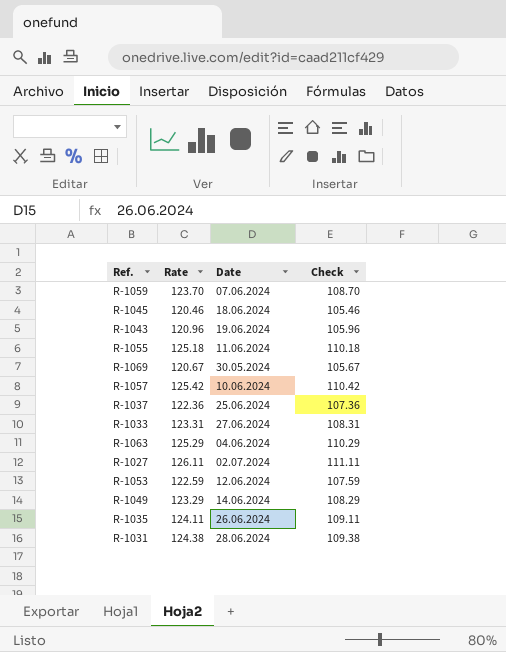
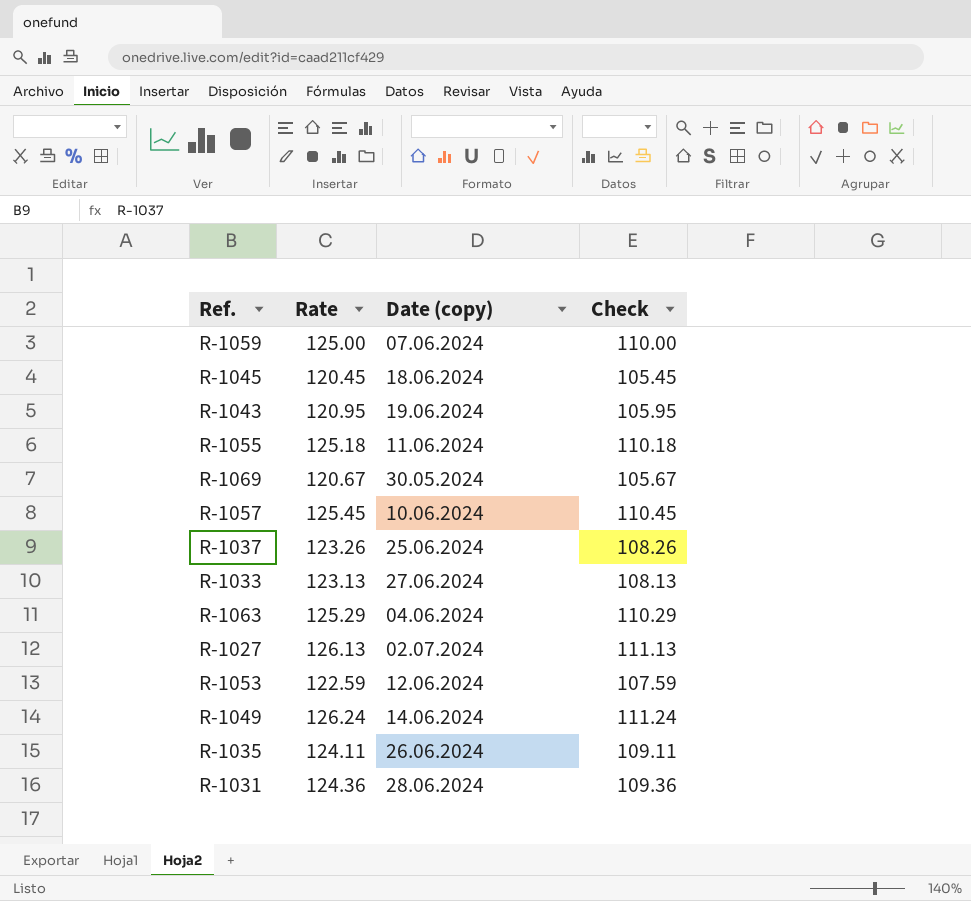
column name: Date -> Date (copy)
R-1059 | Rate: 123.70 -> 125.00
R-1059 | Check: 108.70 -> 110.00
R-1045 | Rate: 120.46 -> 120.45
R-1045 | Check: 105.46 -> 105.45
R-1043 | Rate: 120.96 -> 120.95
R-1043 | Check: 105.96 -> 105.95
R-1057 | Rate: 125.42 -> 125.45
R-1057 | Check: 110.42 -> 110.45
R-1037 | Rate: 122.36 -> 123.26
R-1037 | Check: 107.36 -> 108.26
R-1033 | Rate: 123.31 -> 123.13
R-1033 | Check: 108.31 -> 108.13
R-1027 | Rate: 126.11 -> 126.13
R-1027 | Check: 111.11 -> 111.13
R-1049 | Rate: 123.29 -> 126.24
R-1049 | Check: 108.29 -> 111.24
R-1031 | Rate: 124.38 -> 124.36
R-1031 | Check: 109.38 -> 109.36

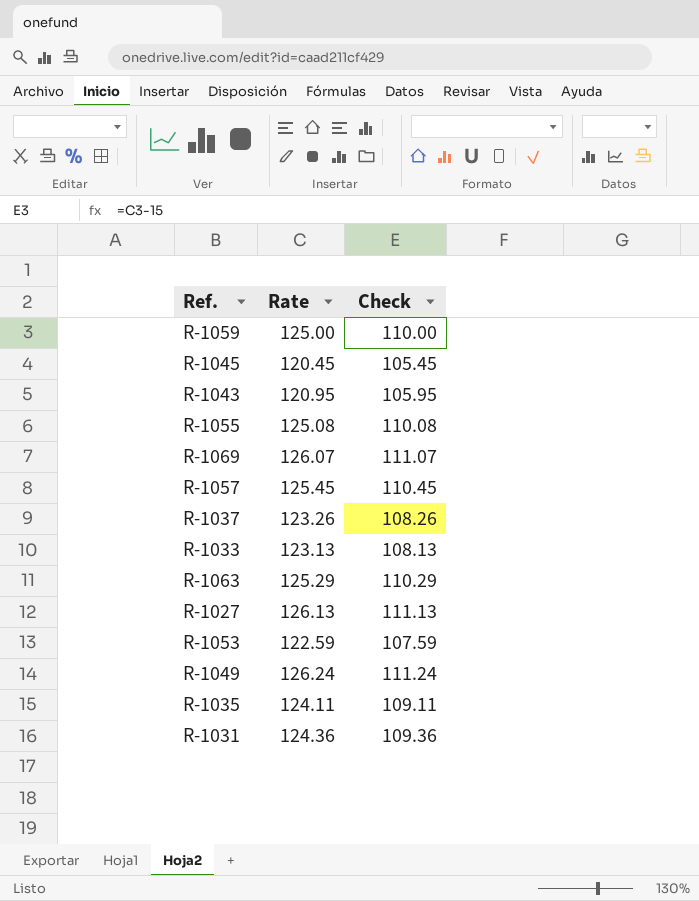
column Date (copy) | position: 3 -> none
R-1055 | Rate: 125.18 -> 125.08
R-1055 | Check: 110.18 -> 110.08
R-1069 | Rate: 120.67 -> 126.07
R-1069 | Check: 105.67 -> 111.07

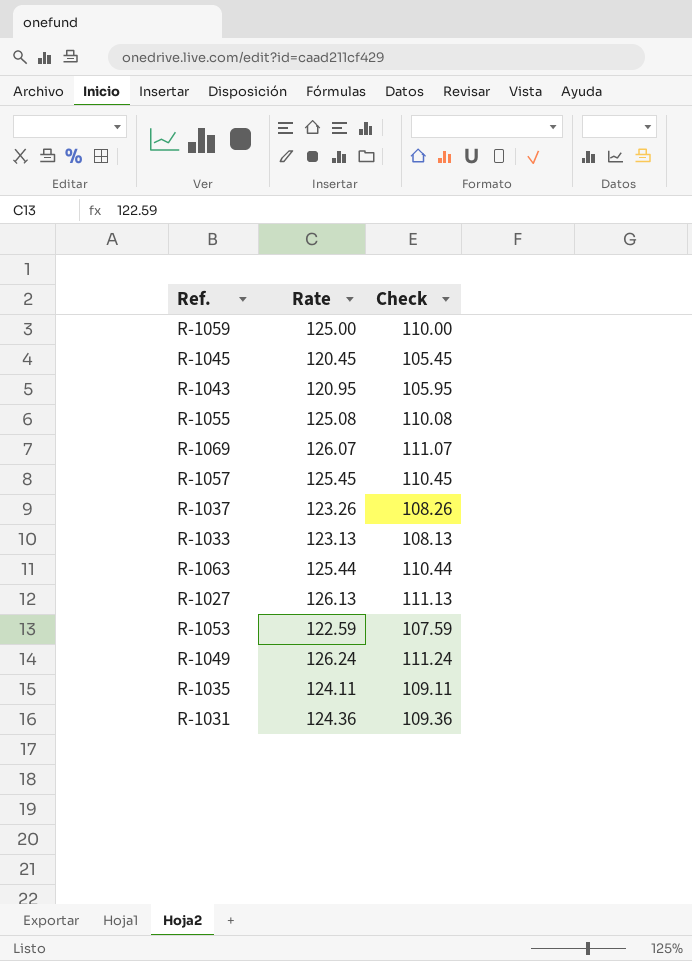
R-1063 | Rate: 125.29 -> 125.44
R-1063 | Check: 110.29 -> 110.44

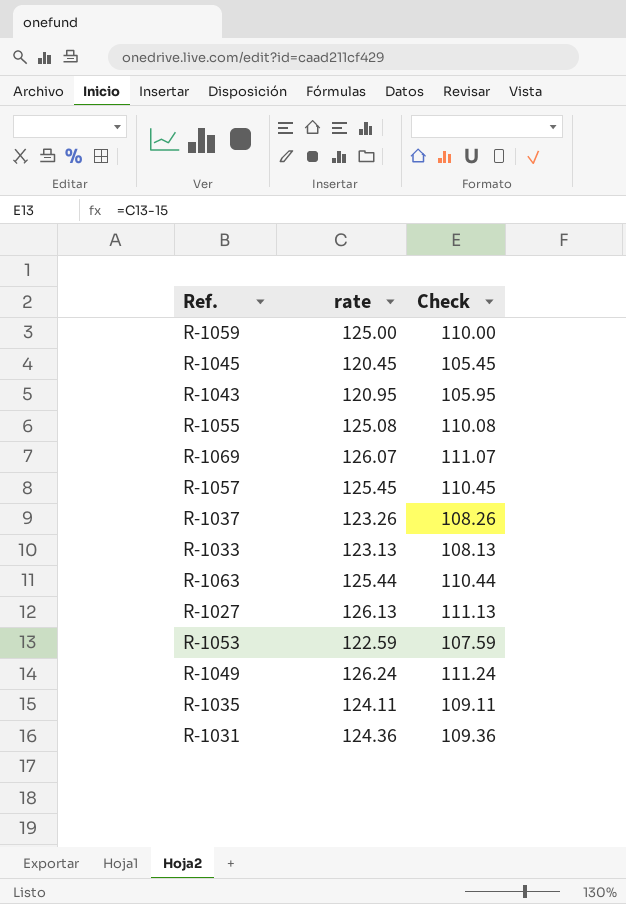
column name: Rate -> rate

